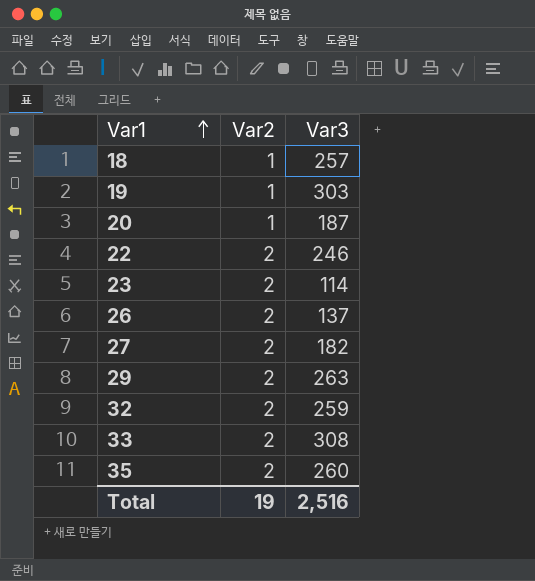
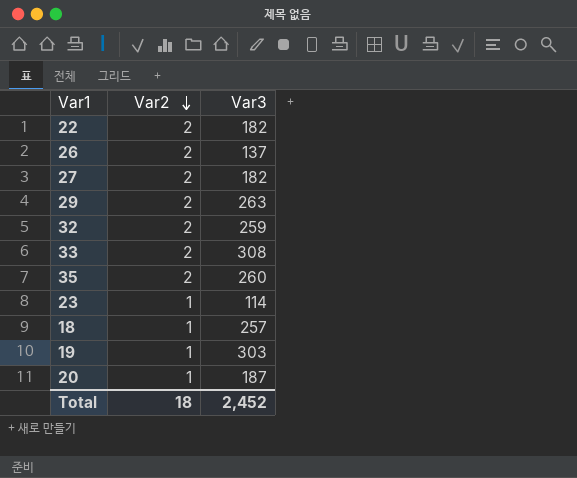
row order: Var1 ascending -> Var2 descending
22 | Var3: 246 -> 182
23 | Var2: 2 -> 1
Total | Var2: 19 -> 18
Total | Var3: 2,516 -> 2,452

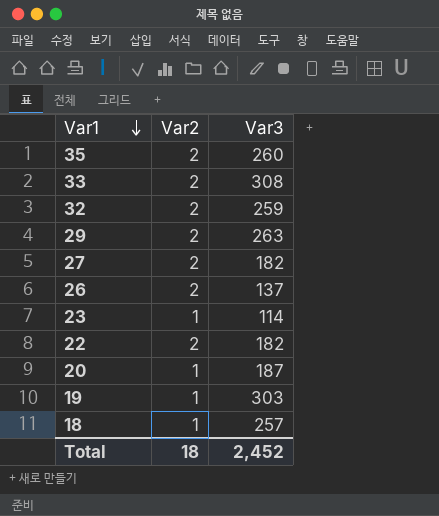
row order: Var2 descending -> Var1 descending

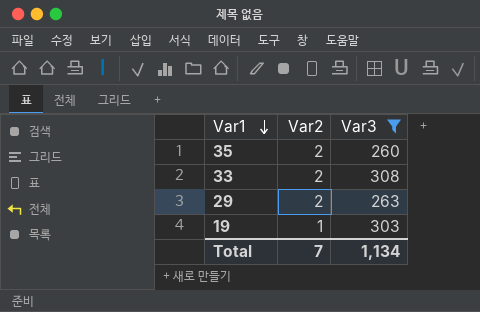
filter: none -> Var3 >= 260
Total | Var2: 18 -> 7
Total | Var3: 2,452 -> 1,134

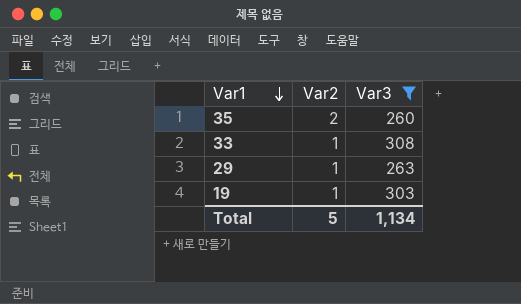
33 | Var2: 2 -> 1
29 | Var2: 2 -> 1
Total | Var2: 7 -> 5

